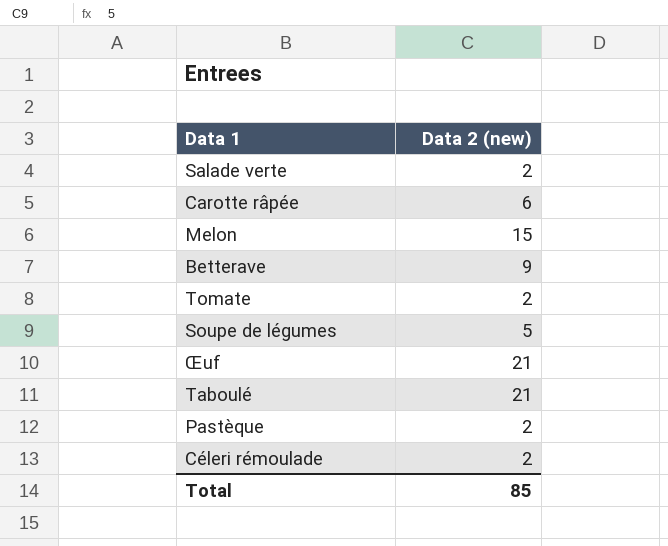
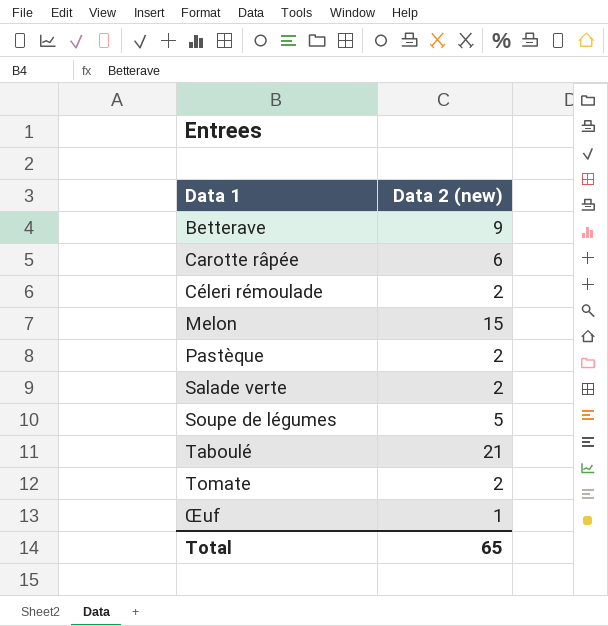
row order: none -> Data 1 ascending
Œuf | Data 2 (new): 21 -> 1
Total | Data 2 (new): 85 -> 65

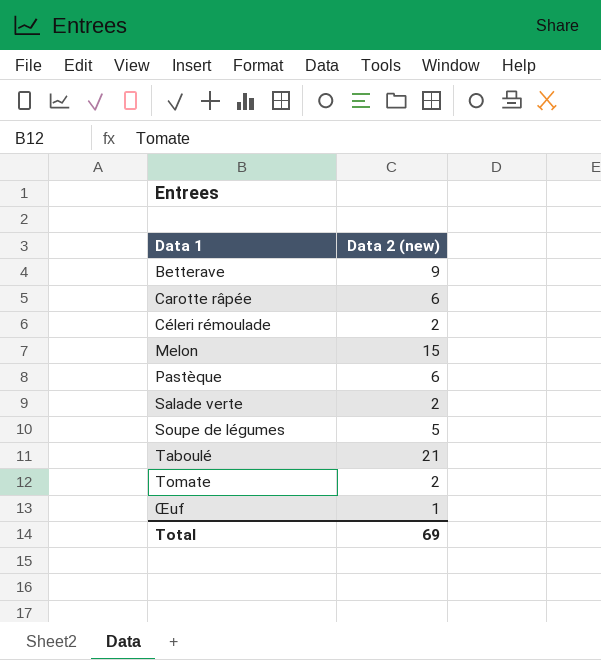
Pastèque | Data 2 (new): 2 -> 6
Total | Data 2 (new): 65 -> 69

